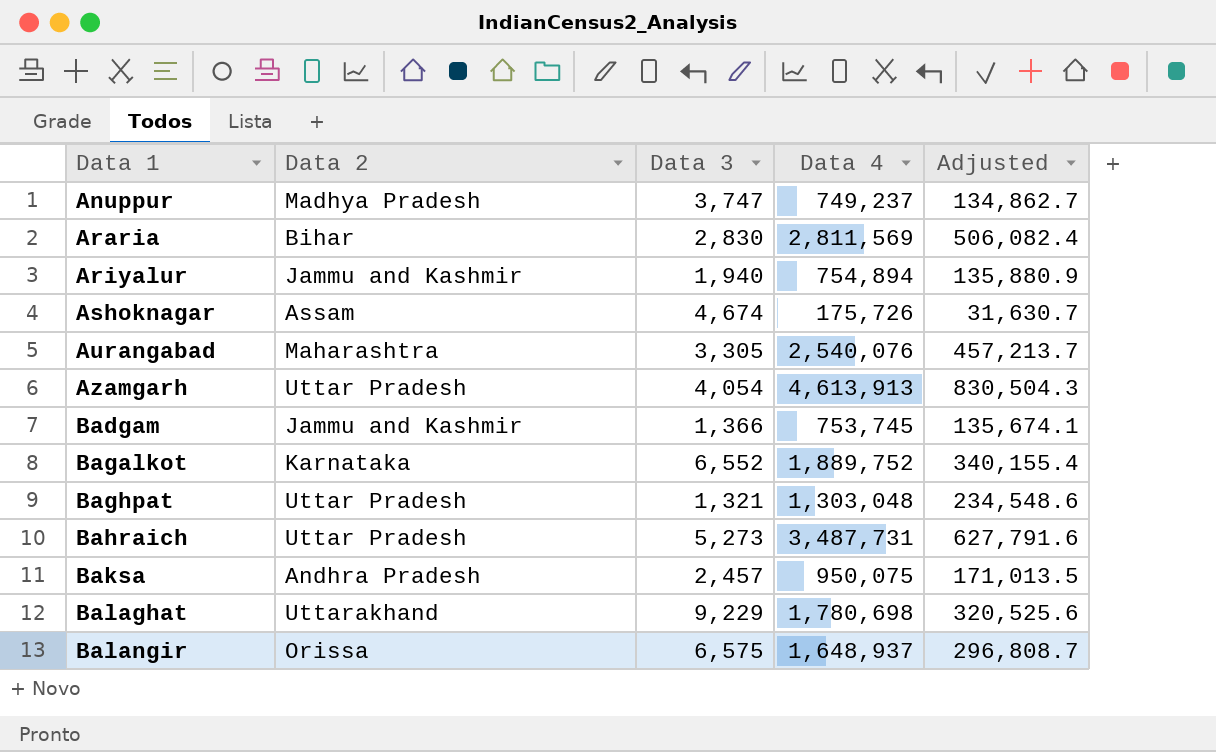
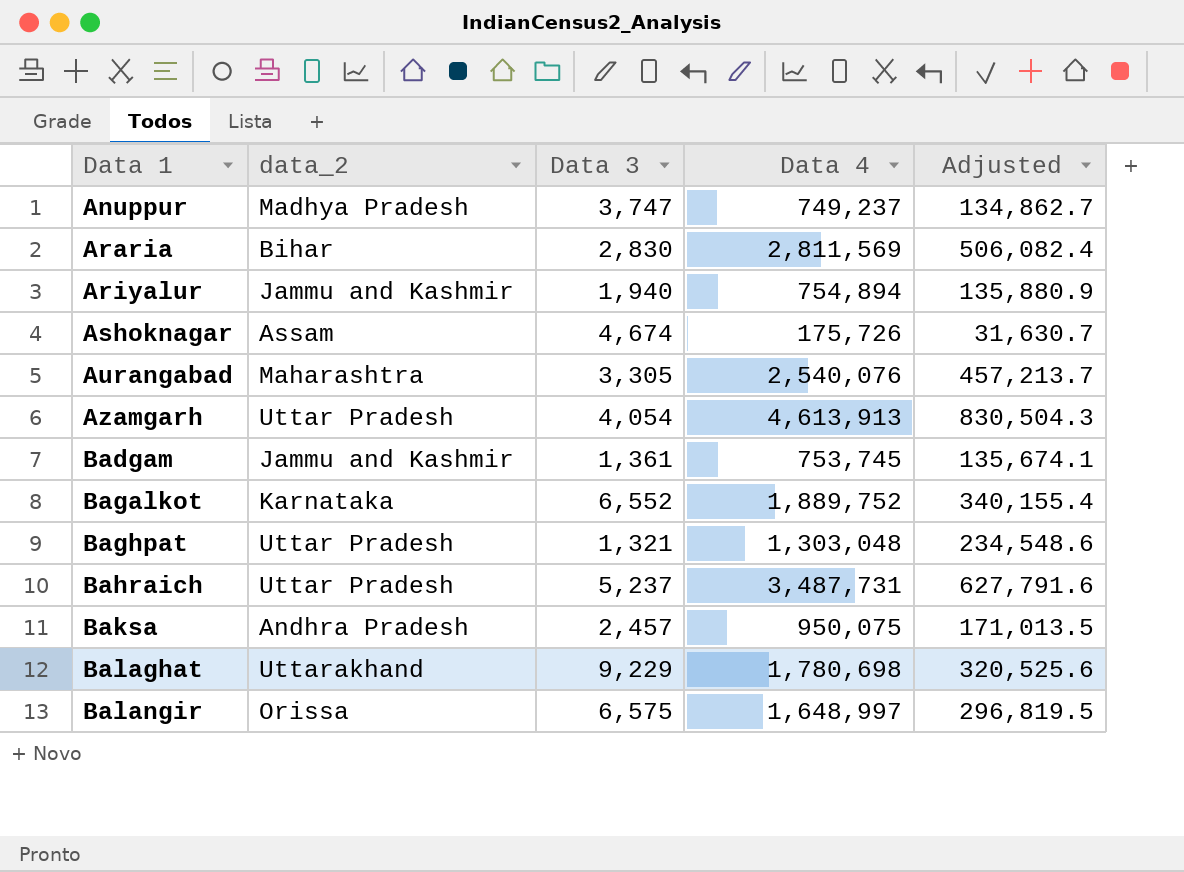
column name: Data 2 -> data_2
Badgam | Data 3: 1,366 -> 1,361
Bahraich | Data 3: 5,273 -> 5,237
Balangir | Data 4: 1,648,937 -> 1,648,997
Balangir | Adjusted: 296,808.7 -> 296,819.5

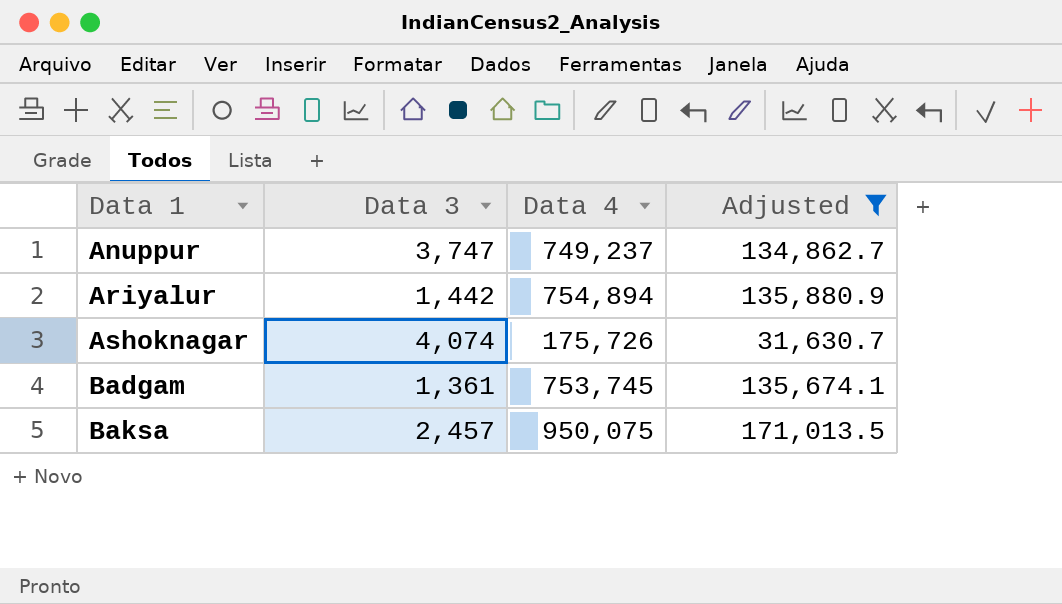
filter: none -> Adjusted <= 171,013.5
column data_2 | position: 2 -> none
Ariyalur | Data 3: 1,940 -> 1,442
Ashoknagar | Data 3: 4,674 -> 4,074

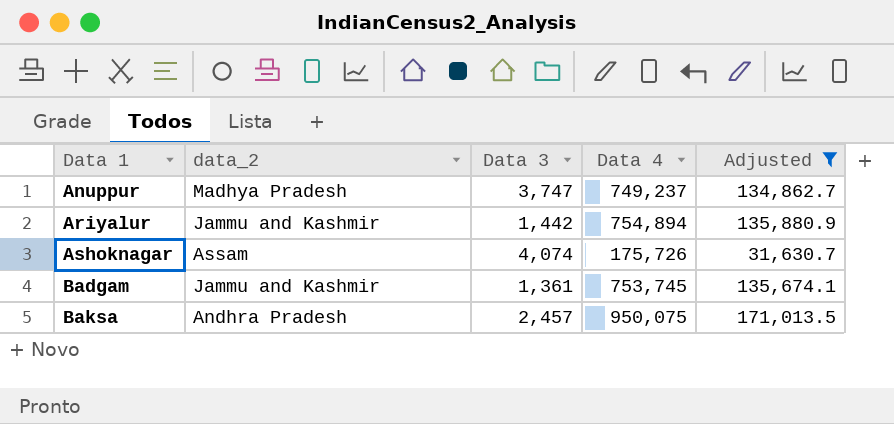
column data_2 | position: none -> 2

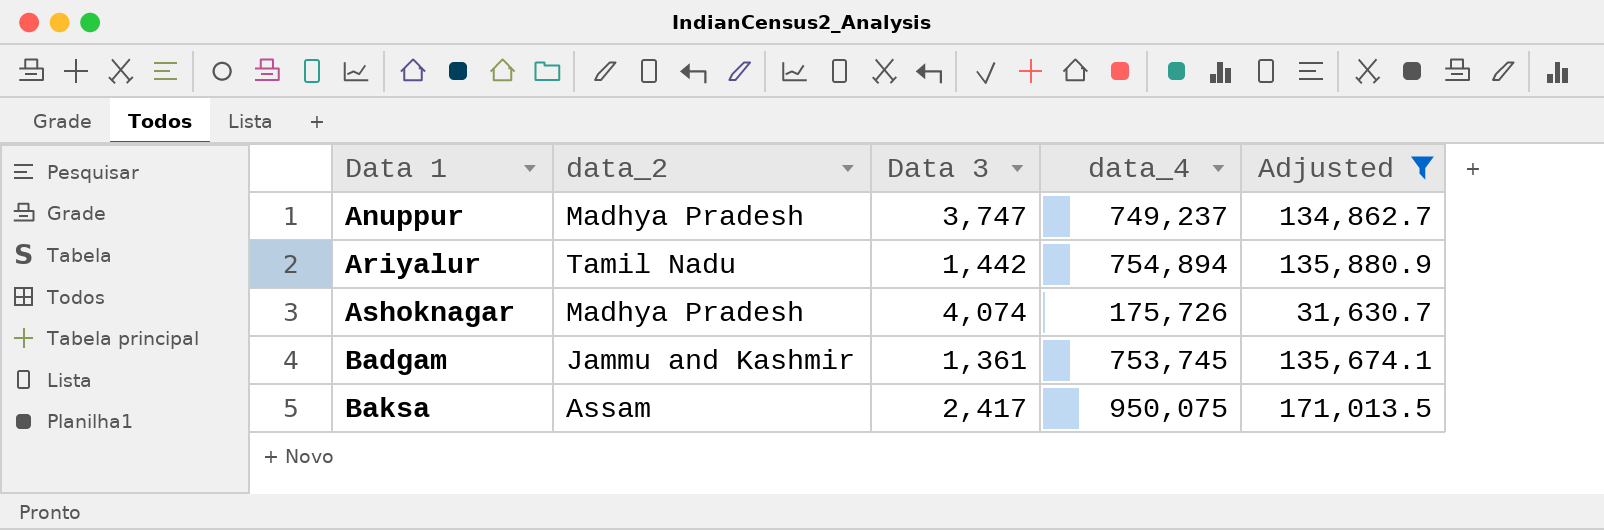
column name: Data 4 -> data_4
Ariyalur | data_2: Jammu and Kashmir -> Tamil Nadu
Ashoknagar | data_2: Assam -> Madhya Pradesh
Baksa | data_2: Andhra Pradesh -> Assam
Baksa | Data 3: 2,457 -> 2,417

